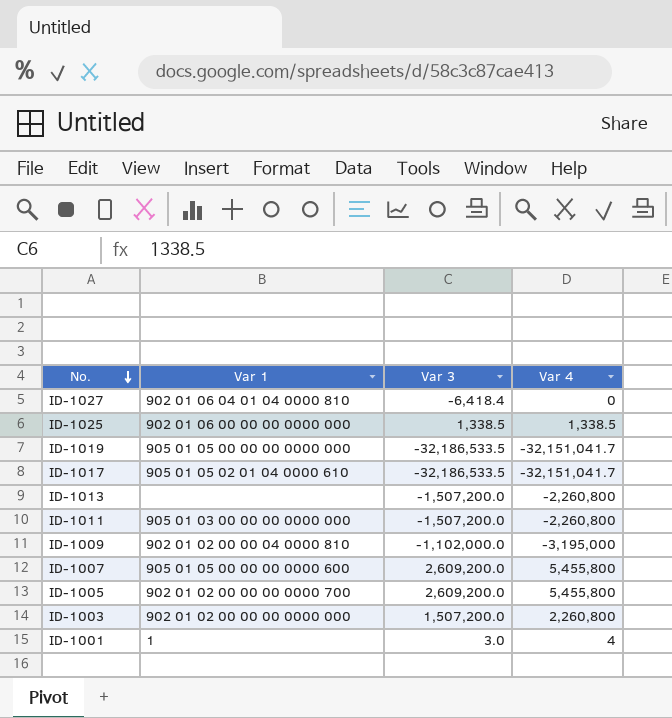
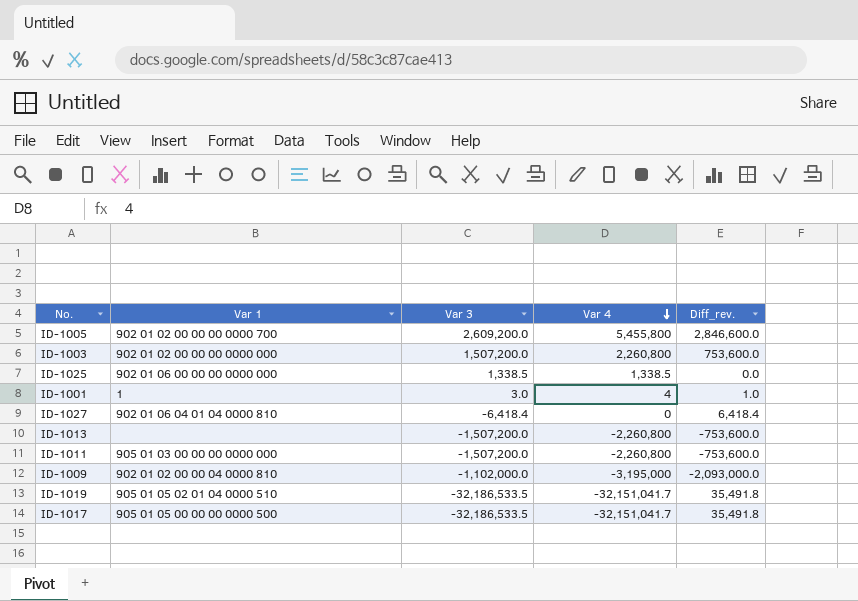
row order: No. descending -> Var 4 descending
column Diff_rev. | formula: none -> [Var 4] - [Var 3]
row ID-1007: 905 01 05 00 00 00 0000 600 | 2,609,200.0 | 5,455,800 -> none
ID-1019 | Var 1: 905 01 05 00 00 00 0000 000 -> 905 01 05 02 01 04 0000 510
ID-1017 | Var 1: 905 01 05 02 01 04 0000 610 -> 905 01 05 00 00 00 0000 500

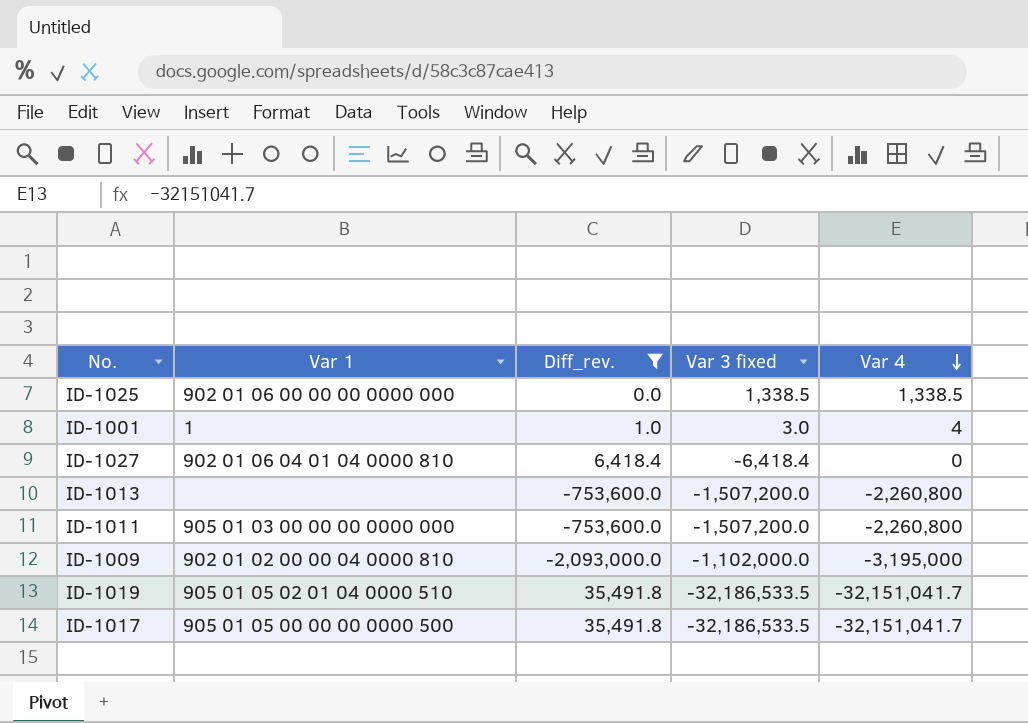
filter: none -> Diff_rev. <= 35,491.8
column Diff_rev. | position: 5 -> 3
column name: Var 3 -> Var 3 fixed

